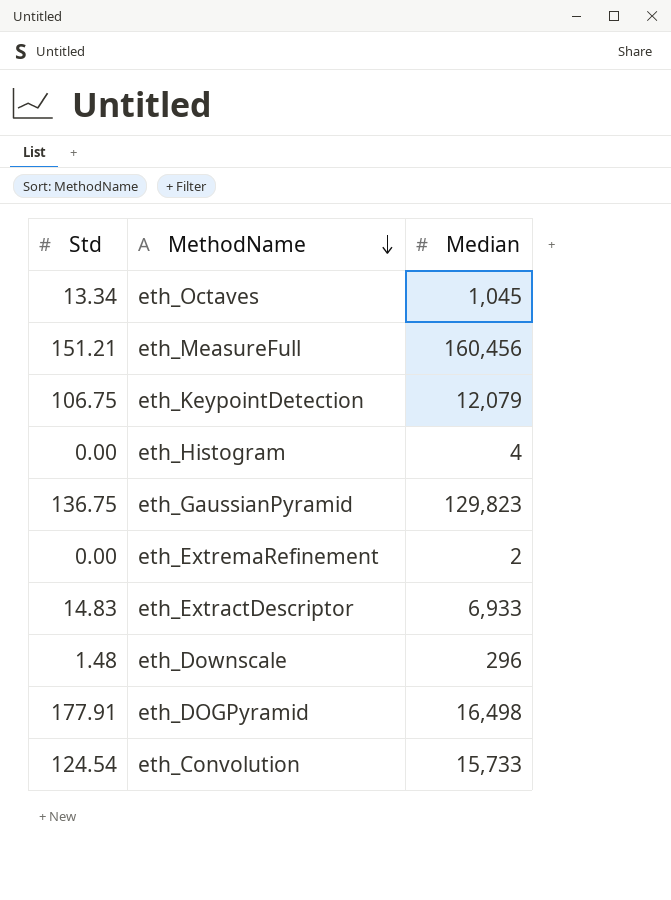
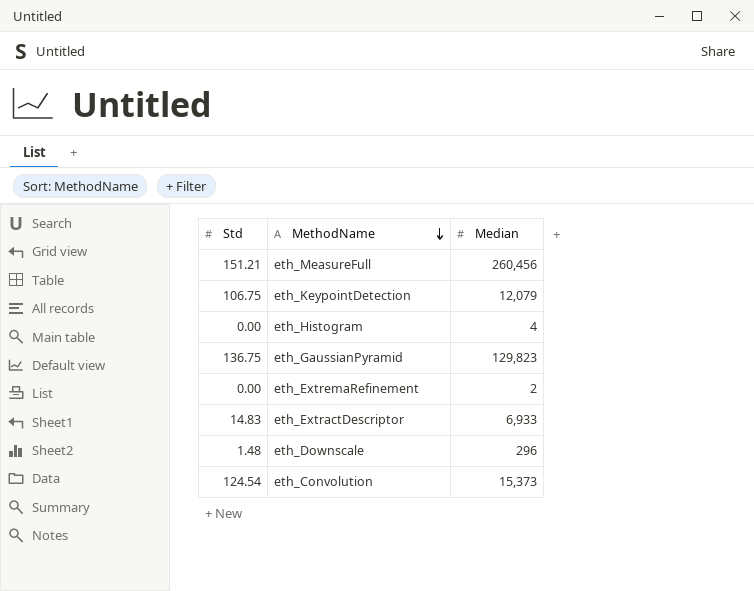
row eth_Octaves: 13.34 | 1,045 -> none
row eth_DOGPyramid: 177.91 | 16,498 -> none
eth_MeasureFull | Median: 160,456 -> 260,456
eth_Convolution | Median: 15,733 -> 15,373

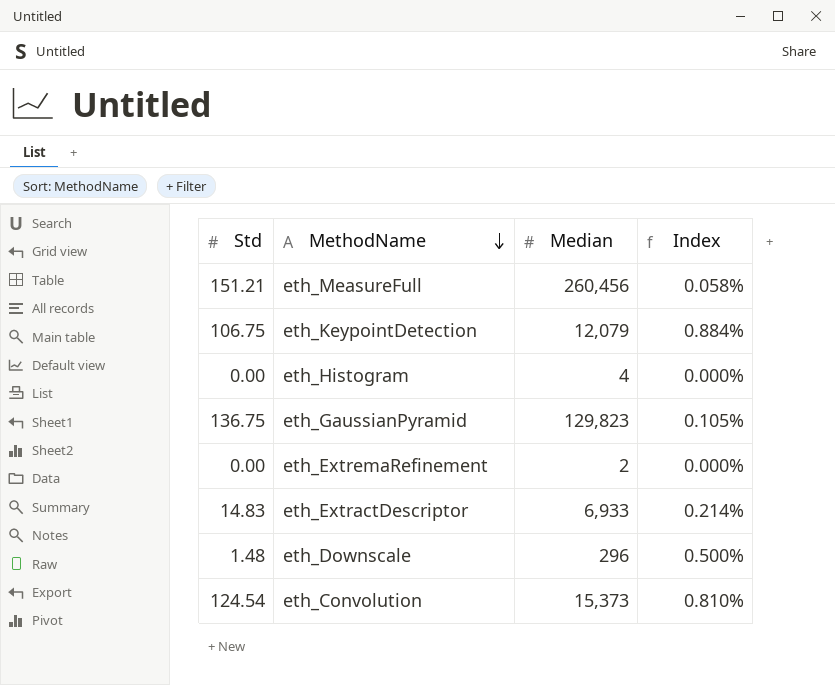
column Index | formula: none -> [Std] / [Median]

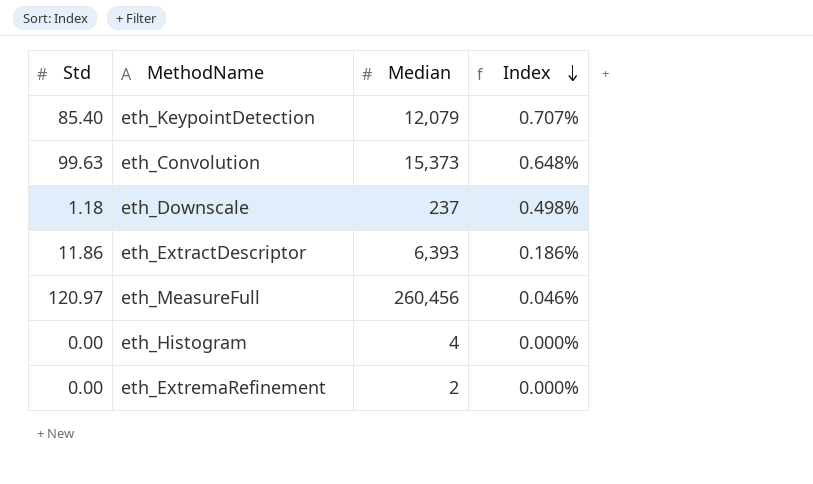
row order: MethodName descending -> Index descending
row eth_GaussianPyramid: 136.75 | 129,823 | 0.105% -> none
eth_KeypointDetection | Std: 106.75 -> 85.40
eth_KeypointDetection | Index: 0.884% -> 0.707%
eth_Convolution | Std: 124.54 -> 99.63
eth_Convolution | Index: 0.810% -> 0.648%
eth_Downscale | Std: 1.48 -> 1.18
eth_Downscale | Median: 296 -> 237
eth_Downscale | Index: 0.500% -> 0.498%
eth_ExtractDescriptor | Std: 14.83 -> 11.86
eth_ExtractDescriptor | Median: 6,933 -> 6,393
eth_ExtractDescriptor | Index: 0.214% -> 0.186%
eth_MeasureFull | Std: 151.21 -> 120.97
eth_MeasureFull | Index: 0.058% -> 0.046%

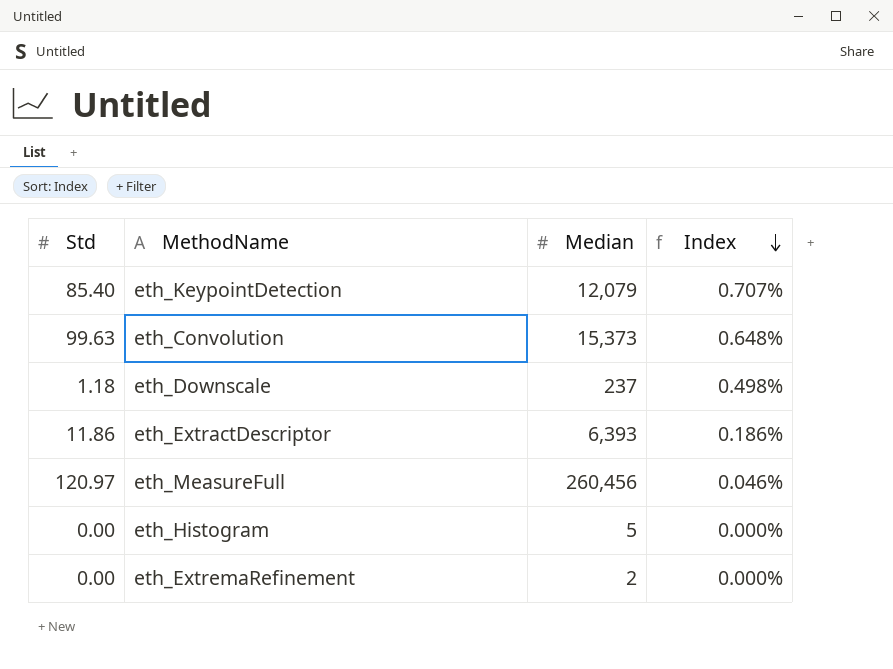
eth_Histogram | Median: 4 -> 5

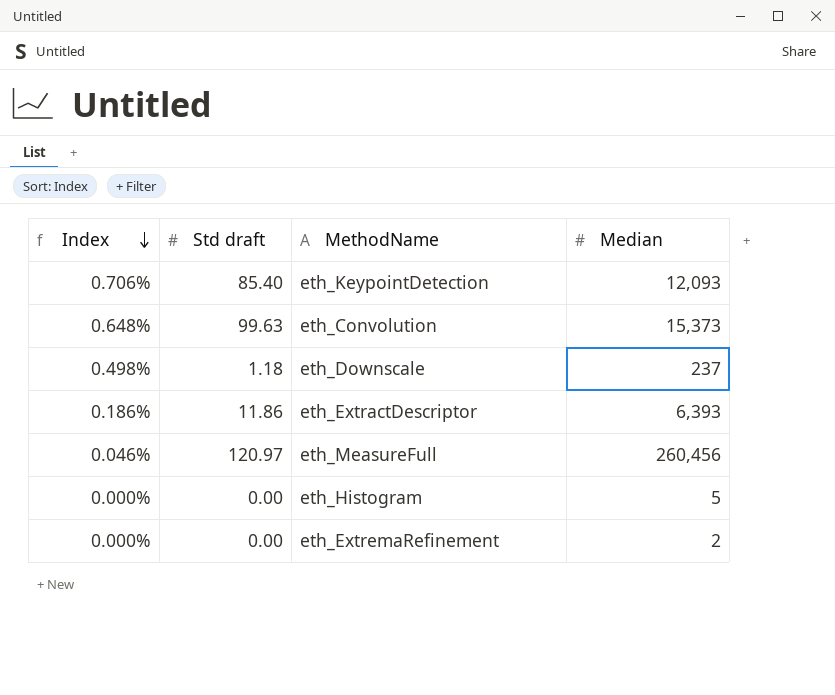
column Index | position: 4 -> 1
column name: Std -> Std draft
eth_KeypointDetection | Index: 0.707% -> 0.706%
eth_KeypointDetection | Median: 12,079 -> 12,093

